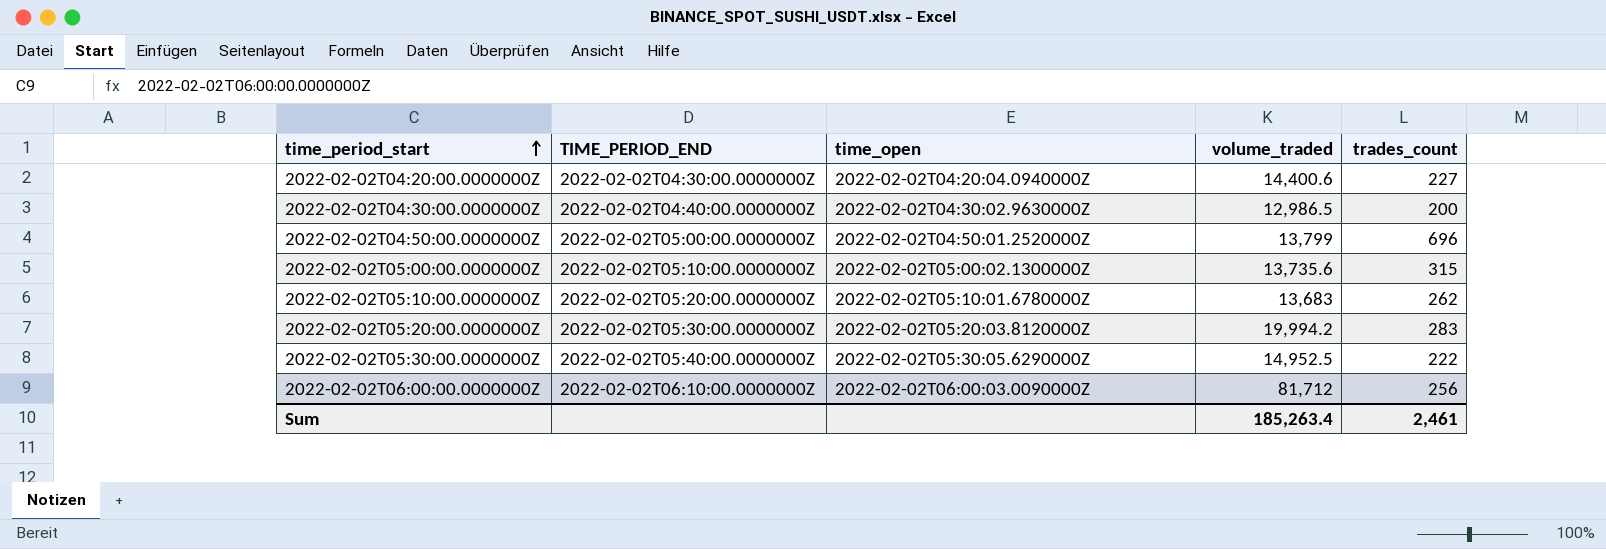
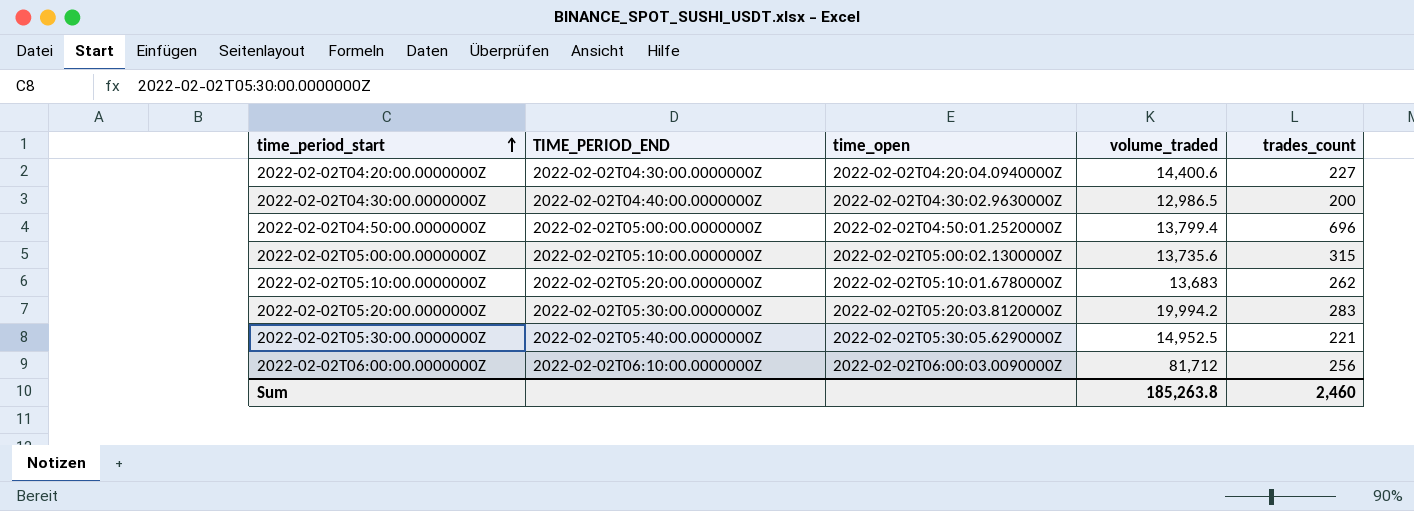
2022-02-02T04:50:00.0000000Z | volume_traded: 13,799 -> 13,799.4
2022-02-02T05:30:00.0000000Z | trades_count: 222 -> 221
Sum | volume_traded: 185,263.4 -> 185,263.8
Sum | trades_count: 2,461 -> 2,460

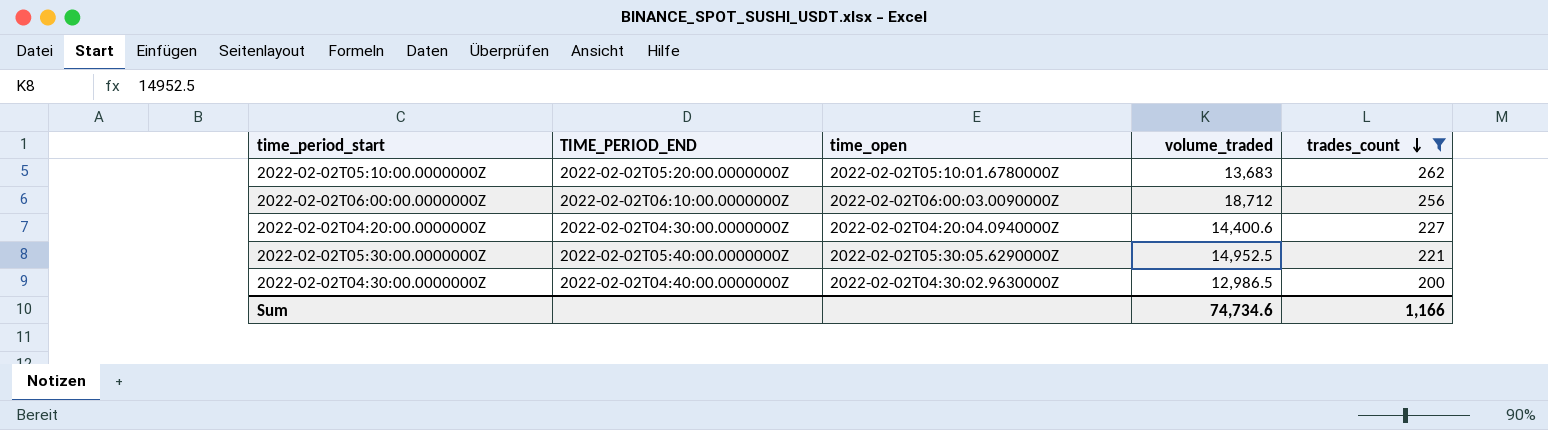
filter: none -> trades_count <= 262
row order: time_period_start ascending -> trades_count descending
2022-02-02T06:00:00.0000000Z | volume_traded: 81,712 -> 18,712
Sum | volume_traded: 185,263.8 -> 74,734.6
Sum | trades_count: 2,460 -> 1,166

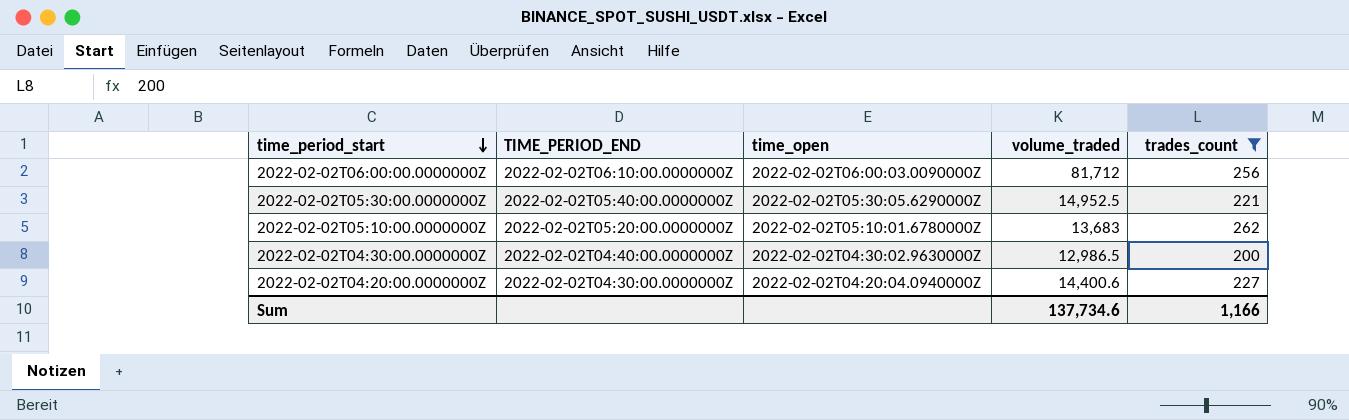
row order: trades_count descending -> time_period_start descending
2022-02-02T06:00:00.0000000Z | volume_traded: 18,712 -> 81,712
Sum | volume_traded: 74,734.6 -> 137,734.6

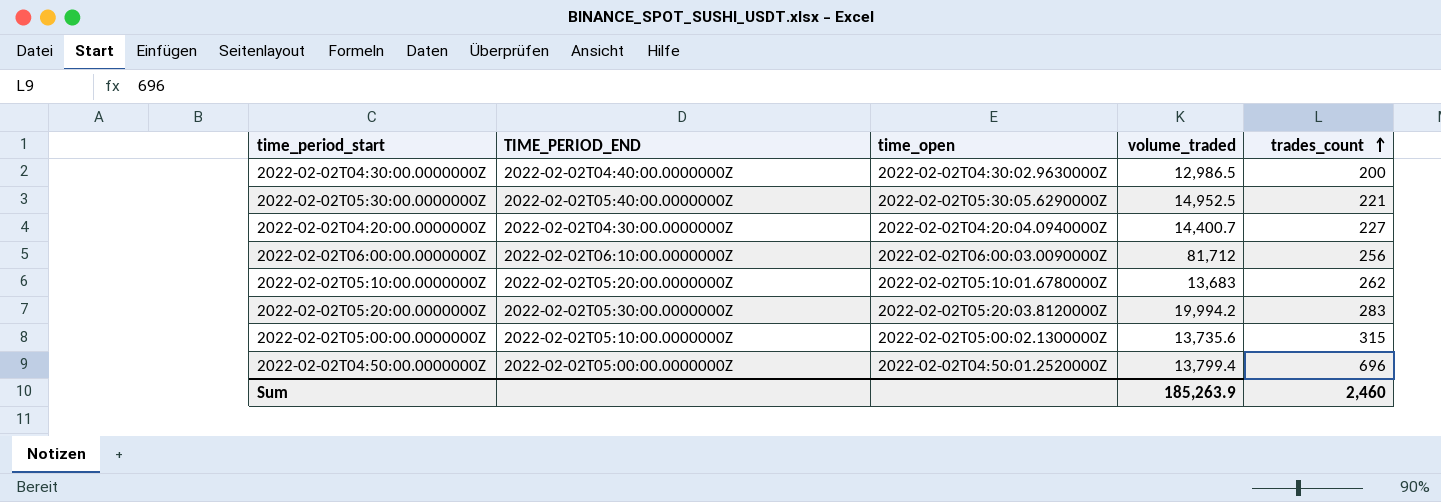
filter: trades_count <= 262 -> none
row order: time_period_start descending -> trades_count ascending
2022-02-02T04:20:00.0000000Z | volume_traded: 14,400.6 -> 14,400.7
Sum | volume_traded: 137,734.6 -> 185,263.9
Sum | trades_count: 1,166 -> 2,460

